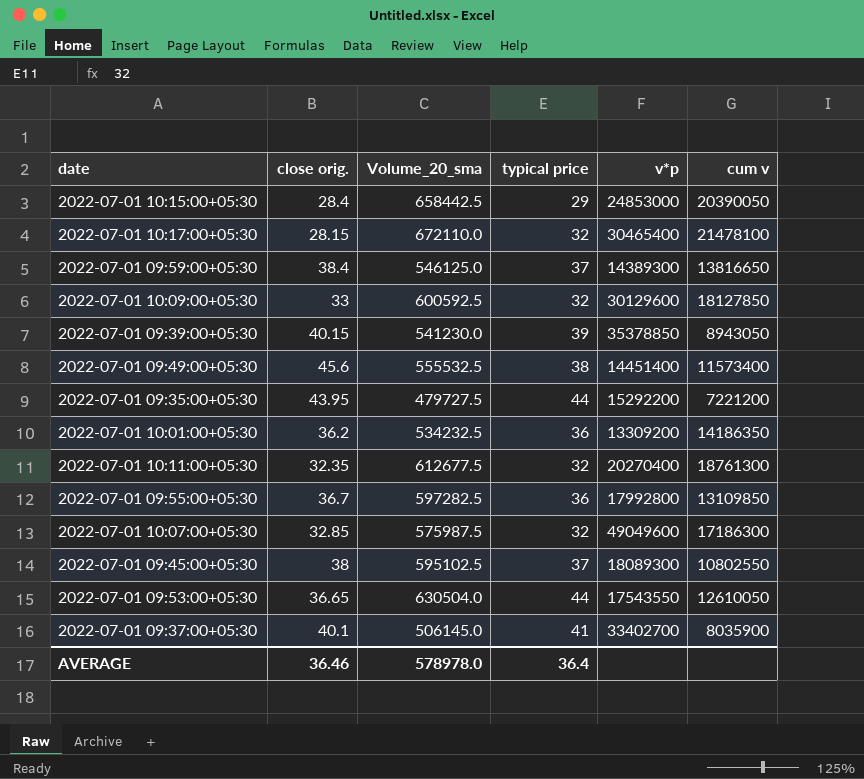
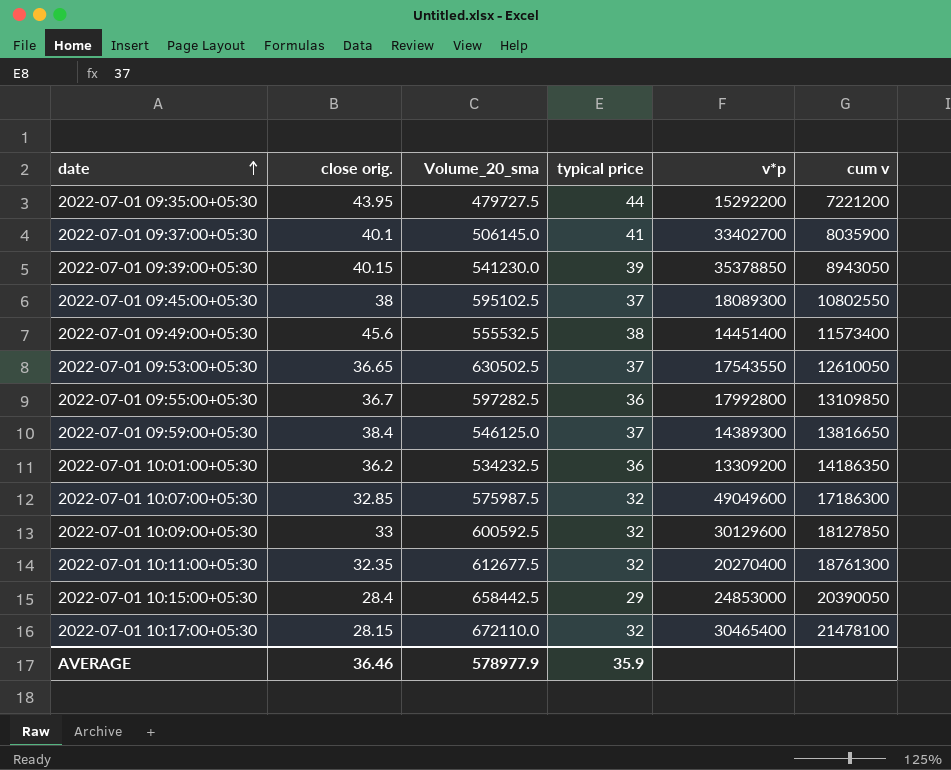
row order: none -> date ascending
2022-07-01 09:53:00+05:30 | Volume_20_sma: 630504.0 -> 630502.5
2022-07-01 09:53:00+05:30 | typical price: 44 -> 37
AVERAGE | Volume_20_sma: 578978.0 -> 578977.9
AVERAGE | typical price: 36.4 -> 35.9

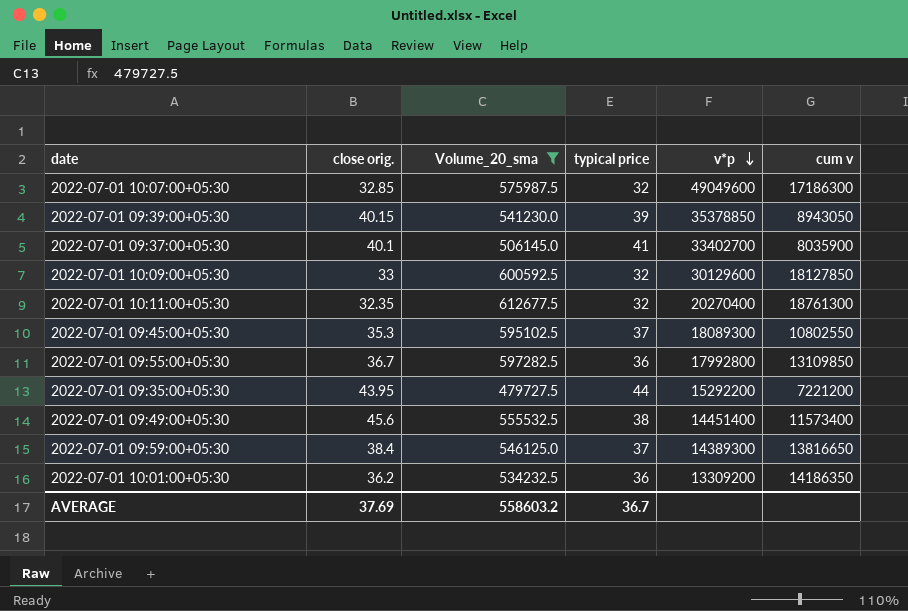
filter: none -> Volume_20_sma <= 612677.5
row order: date ascending -> v*p descending
2022-07-01 09:45:00+05:30 | close orig.: 38 -> 35.3
AVERAGE | close orig.: 36.46 -> 37.69
AVERAGE | Volume_20_sma: 578977.9 -> 558603.2
AVERAGE | typical price: 35.9 -> 36.7

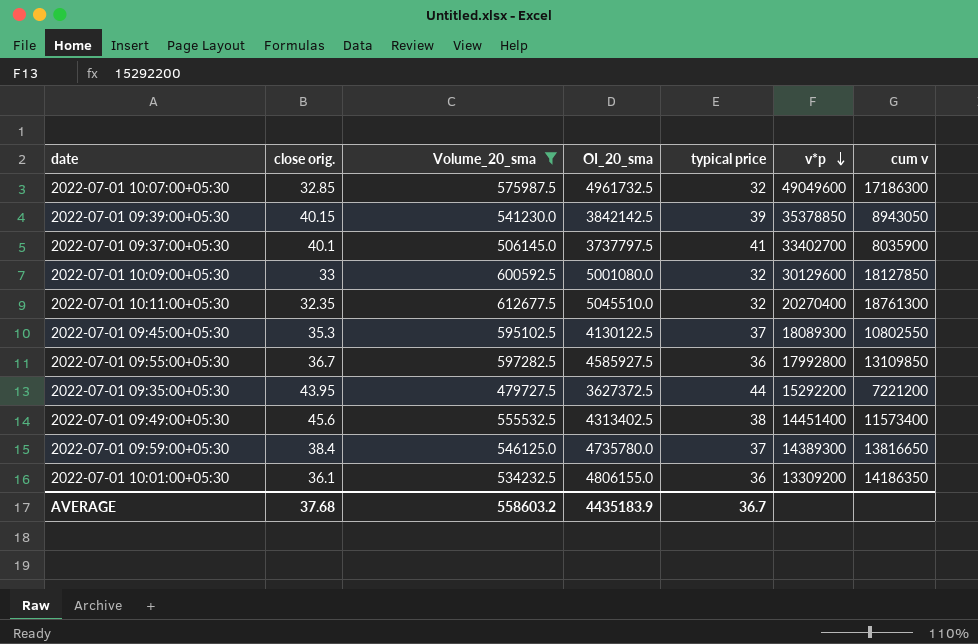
column OI_20_sma | position: none -> 4
2022-07-01 10:01:00+05:30 | close orig.: 36.2 -> 36.1
AVERAGE | close orig.: 37.69 -> 37.68

